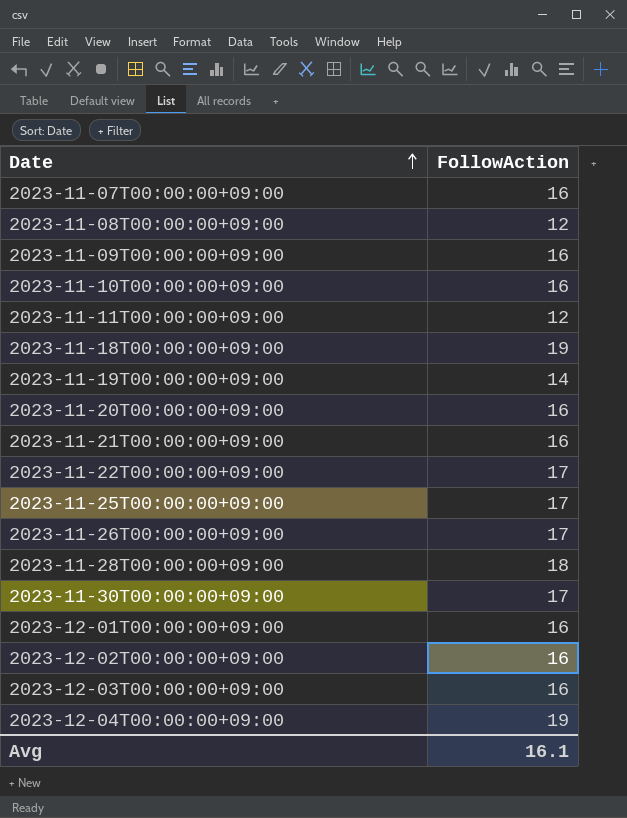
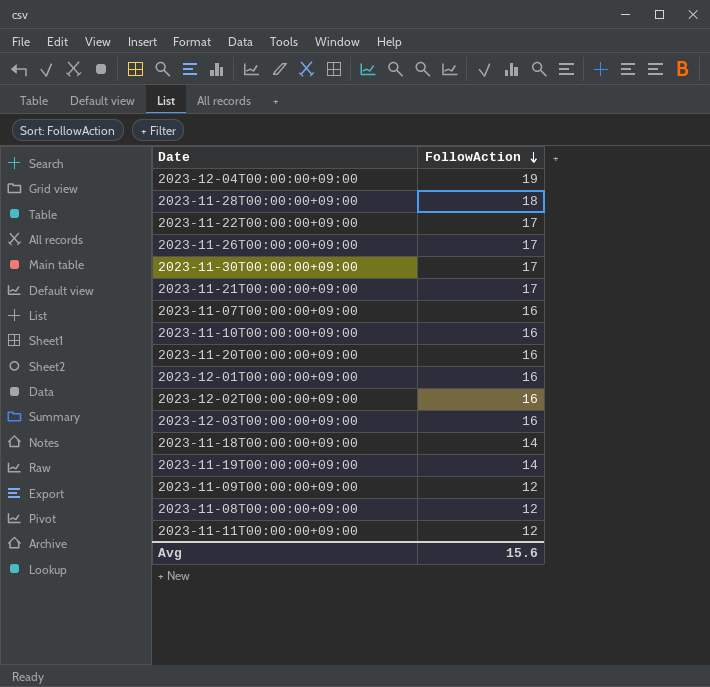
row order: Date ascending -> FollowAction descending
row 2023-11-25T00:00:00+09:00: 17 -> none
2023-11-21T00:00:00+09:00 | FollowAction: 16 -> 17
2023-11-18T00:00:00+09:00 | FollowAction: 19 -> 14
2023-11-09T00:00:00+09:00 | FollowAction: 16 -> 12
Avg | FollowAction: 16.1 -> 15.6

